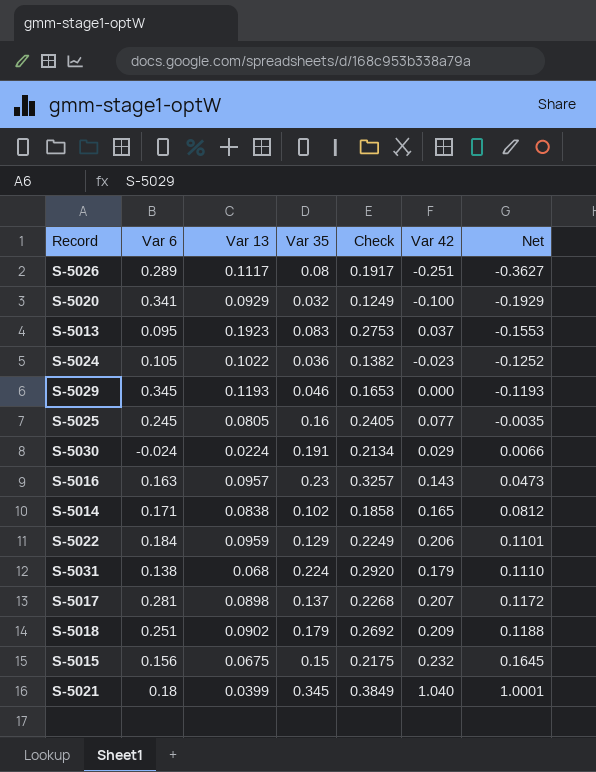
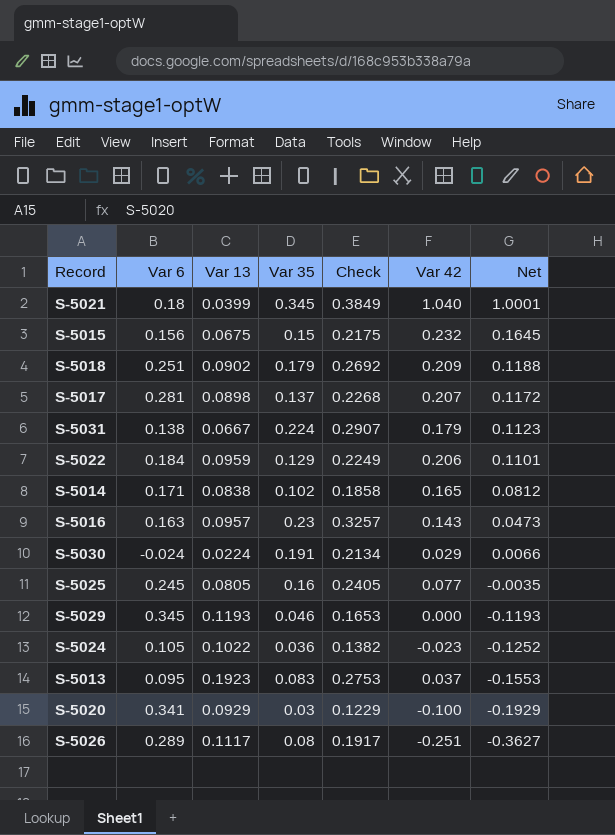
row order: Net ascending -> Net descending
S-5031 | Var 13: 0.068 -> 0.0667
S-5031 | Check: 0.2920 -> 0.2907
S-5031 | Net: 0.1110 -> 0.1123
S-5020 | Var 35: 0.032 -> 0.03
S-5020 | Check: 0.1249 -> 0.1229

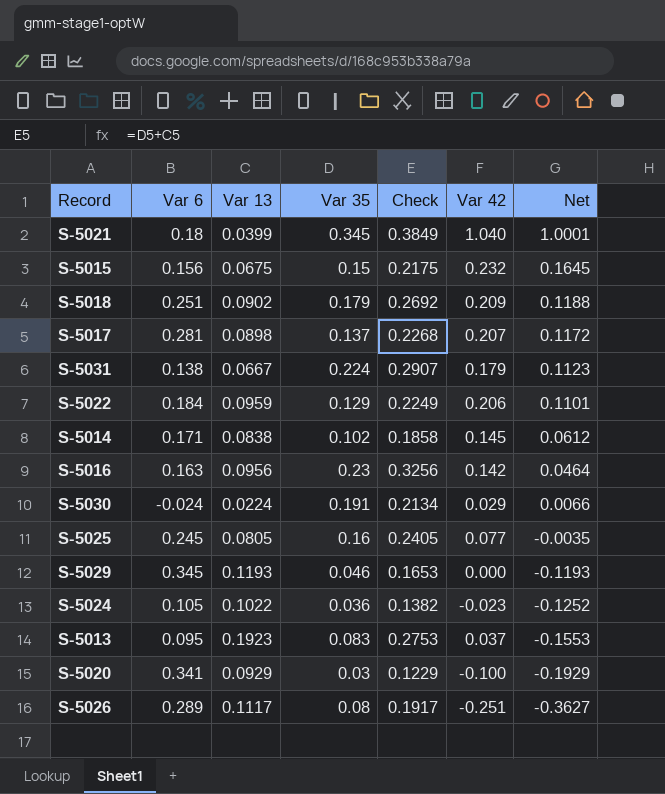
S-5014 | Var 42: 0.165 -> 0.145
S-5014 | Net: 0.0812 -> 0.0612
S-5016 | Var 13: 0.0957 -> 0.0956
S-5016 | Check: 0.3257 -> 0.3256
S-5016 | Var 42: 0.143 -> 0.142
S-5016 | Net: 0.0473 -> 0.0464

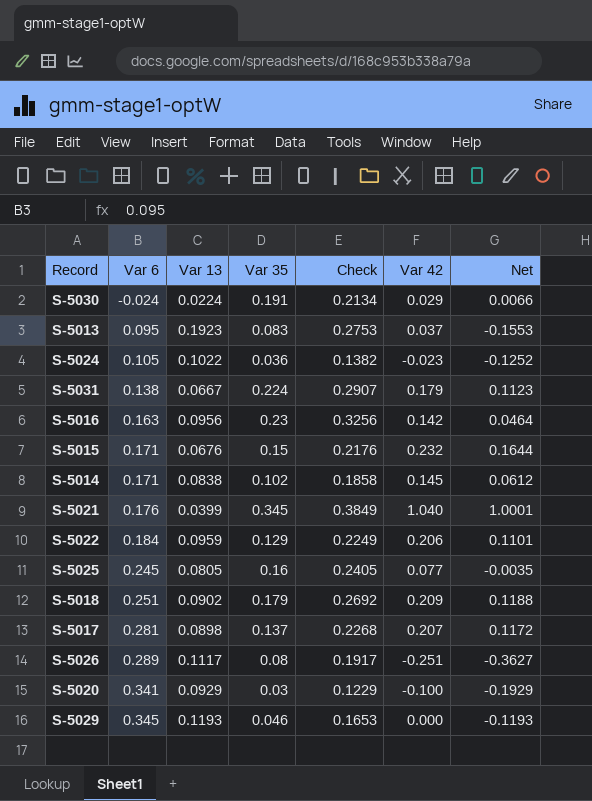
row order: Net descending -> Var 6 ascending
S-5015 | Var 6: 0.156 -> 0.171
S-5015 | Var 13: 0.0675 -> 0.0676
S-5015 | Check: 0.2175 -> 0.2176
S-5015 | Net: 0.1645 -> 0.1644
S-5021 | Var 6: 0.18 -> 0.176

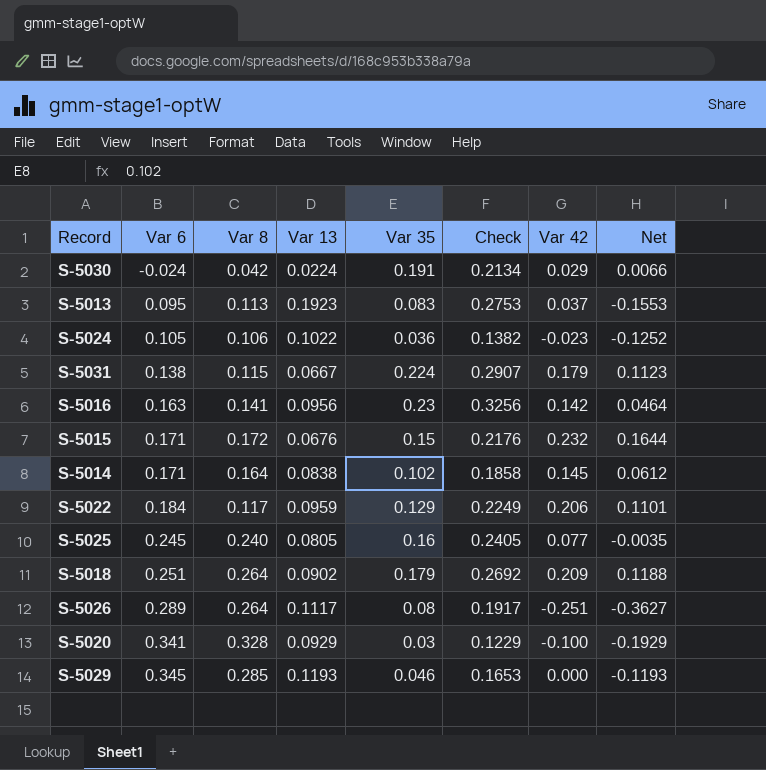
column Var 8 | position: none -> 3
row S-5021: 0.176 | 0.0399 | 0.345 | 0.3849 | 1.040 | 1.0001 -> none
row S-5017: 0.281 | 0.0898 | 0.137 | 0.2268 | 0.207 | 0.1172 -> none

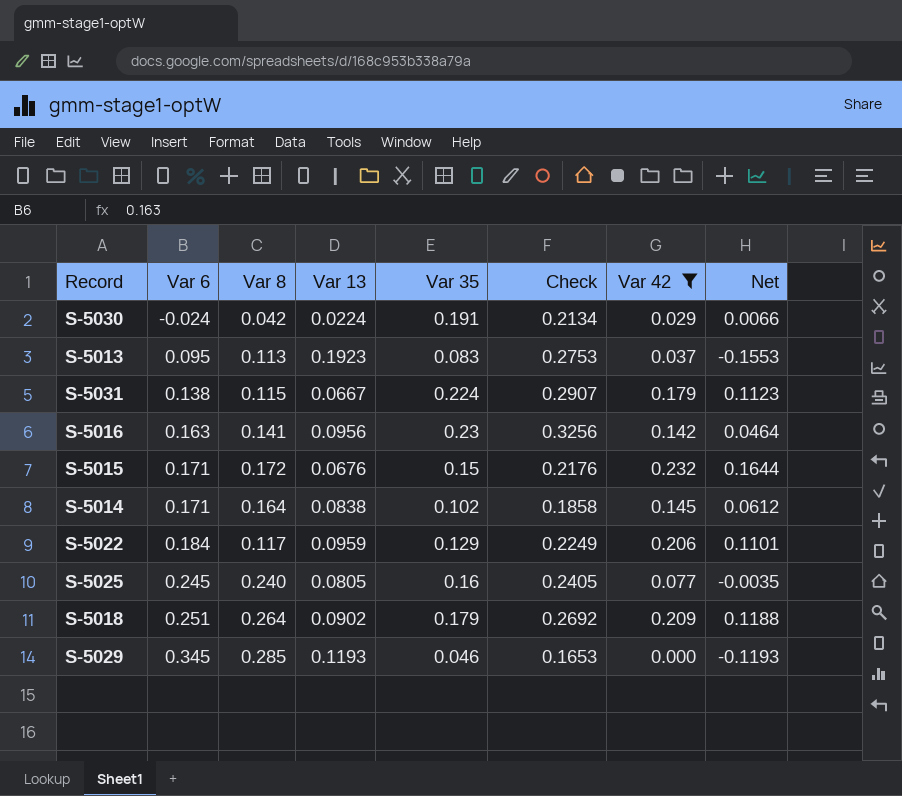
filter: none -> Var 42 >= 0.000

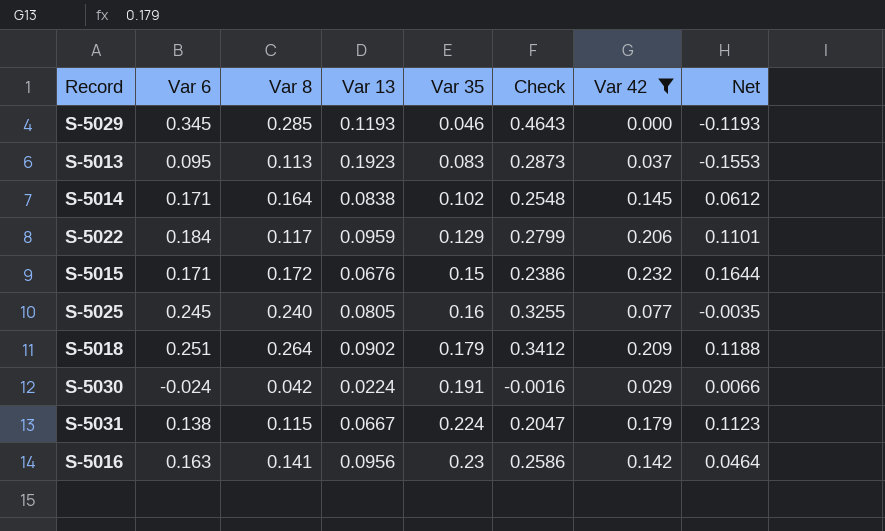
row order: Var 6 ascending -> Var 35 ascending
column Check | formula: [Var 13] + [Var 35] -> [Var 6] + [Var 13]

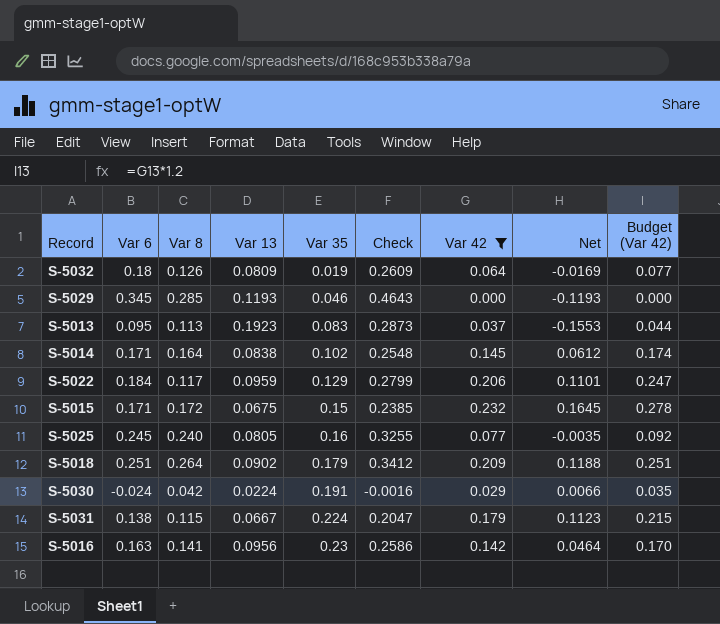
column Budget (Var 42) | formula: none -> [Var 42] * 1.2
row S-5032: none -> 0.18 | 0.126 | 0.0809 | 0.019 | 0.2609 | 0.064 | -0.0169 | 0.077
S-5015 | Var 13: 0.0676 -> 0.0675
S-5015 | Check: 0.2386 -> 0.2385
S-5015 | Net: 0.1644 -> 0.1645

